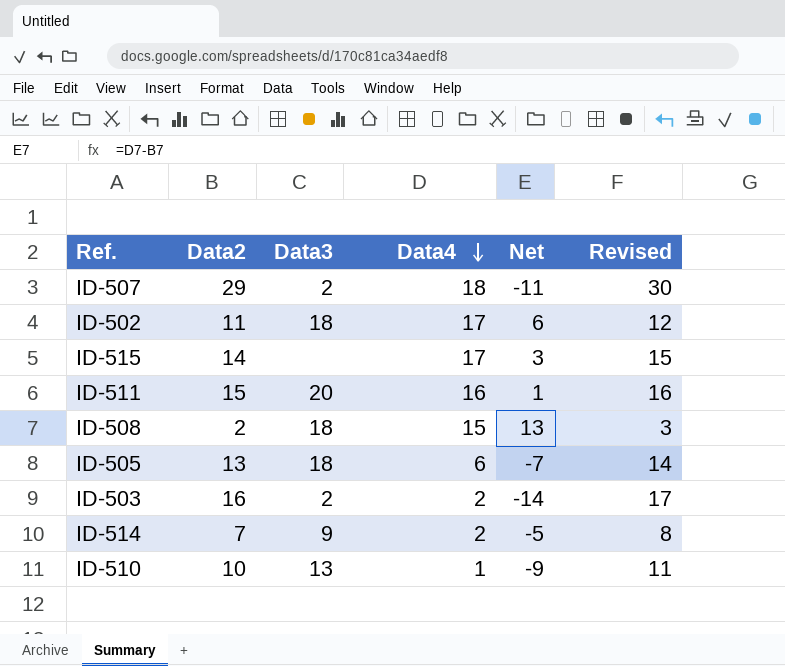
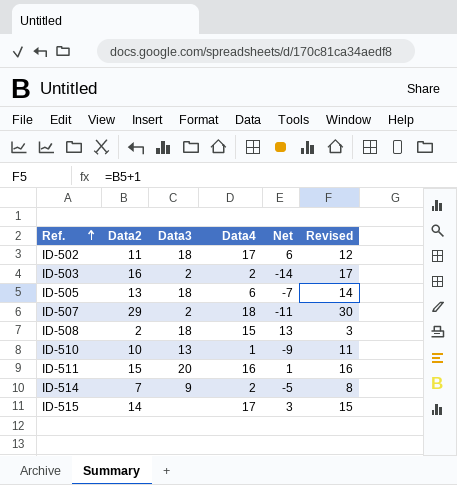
row order: Data4 descending -> Ref. ascending

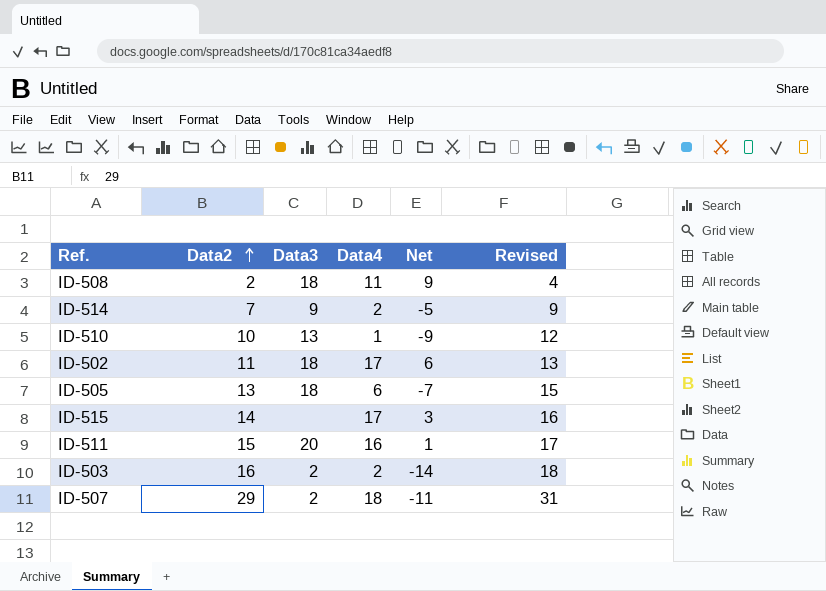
row order: Ref. ascending -> Data2 ascending
column Revised | formula: [Data2] + 1 -> [Data2] + 2
ID-508 | Data4: 15 -> 11
ID-508 | Net: 13 -> 9

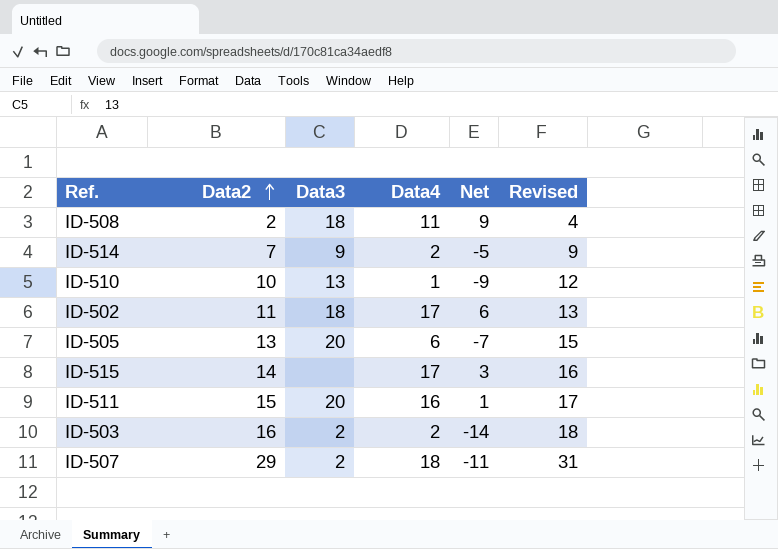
ID-505 | Data3: 18 -> 20

